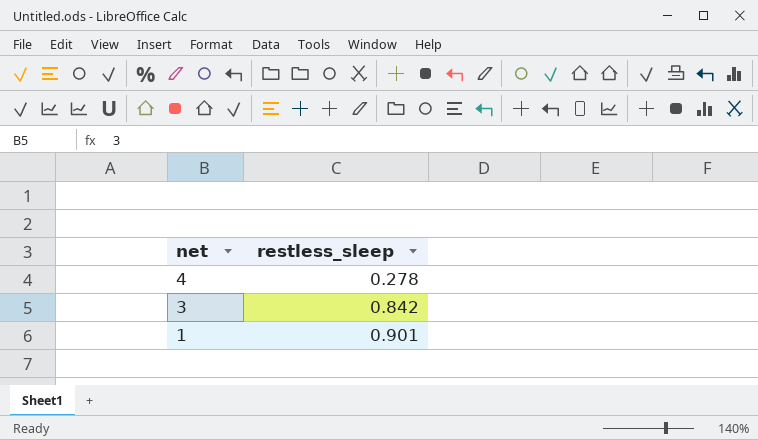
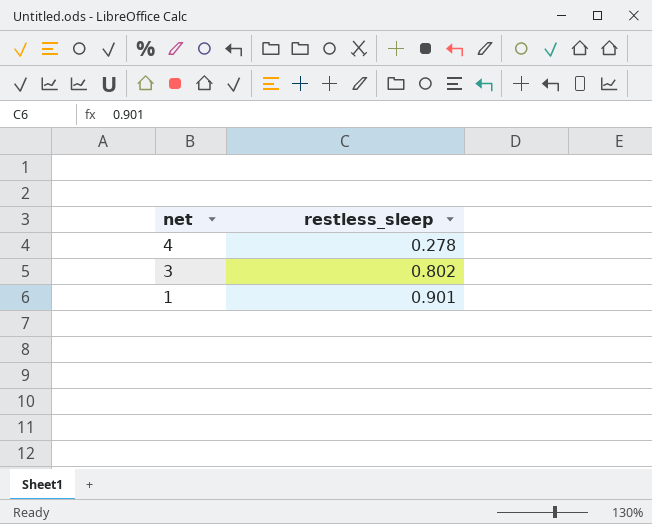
3 | restless_sleep: 0.842 -> 0.802

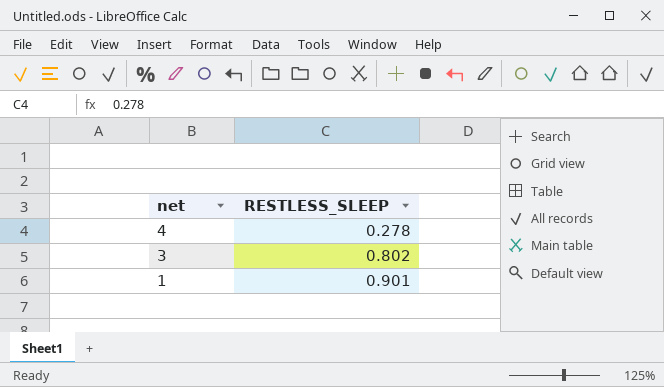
column name: restless_sleep -> RESTLESS_SLEEP

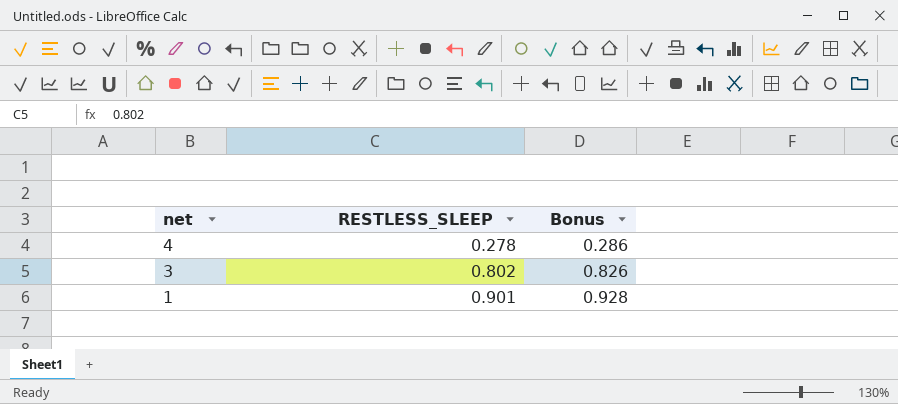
column Bonus | formula: none -> [RESTLESS_SLEEP] * 1.03

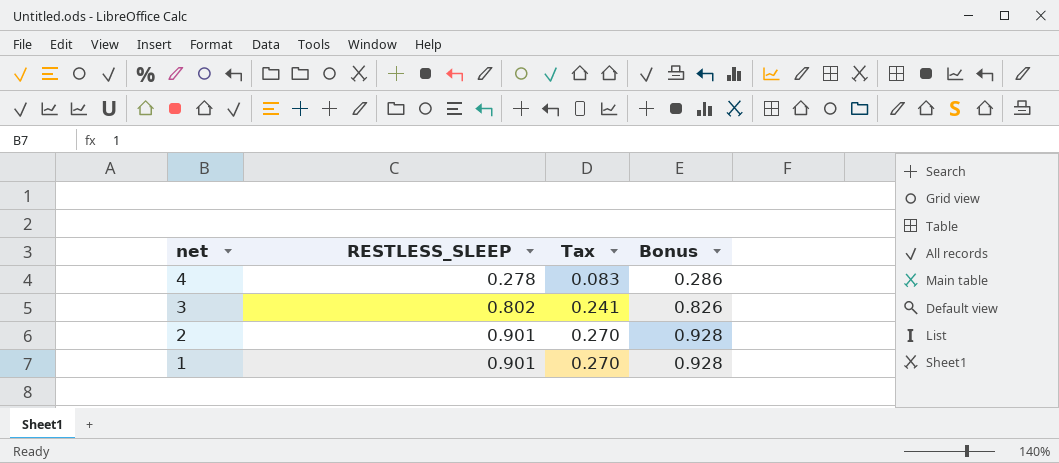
column Tax | formula: none -> [RESTLESS_SLEEP] * 0.3
row 2: none -> 0.901 | 0.270 | 0.928

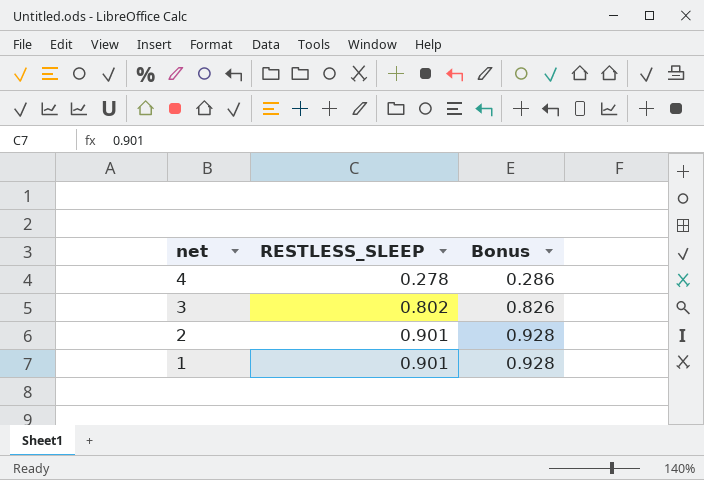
column Tax | formula: [RESTLESS_SLEEP] * 0.3 -> none

